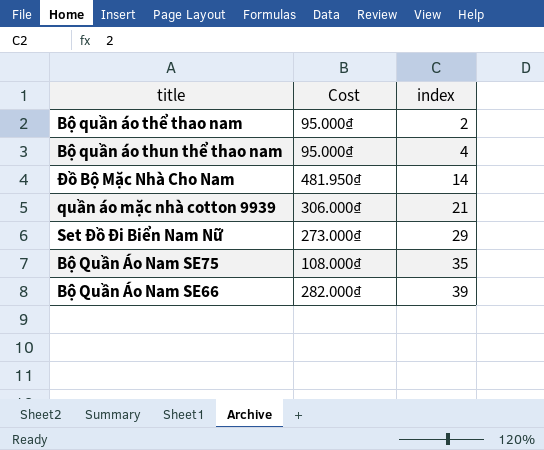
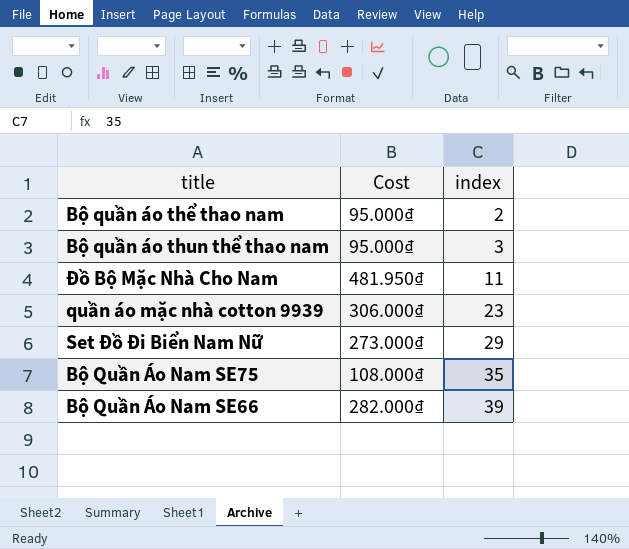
Bộ quần áo thun thể thao nam | index: 4 -> 3
Đồ Bộ Mặc Nhà Cho Nam | index: 14 -> 11
quần áo mặc nhà cotton 9939 | index: 21 -> 23

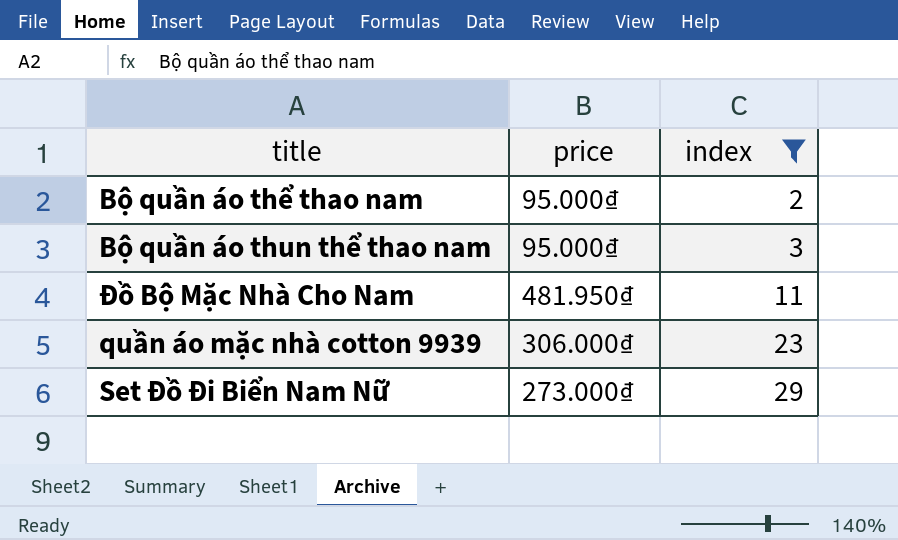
filter: none -> index <= 29
column name: Cost -> price

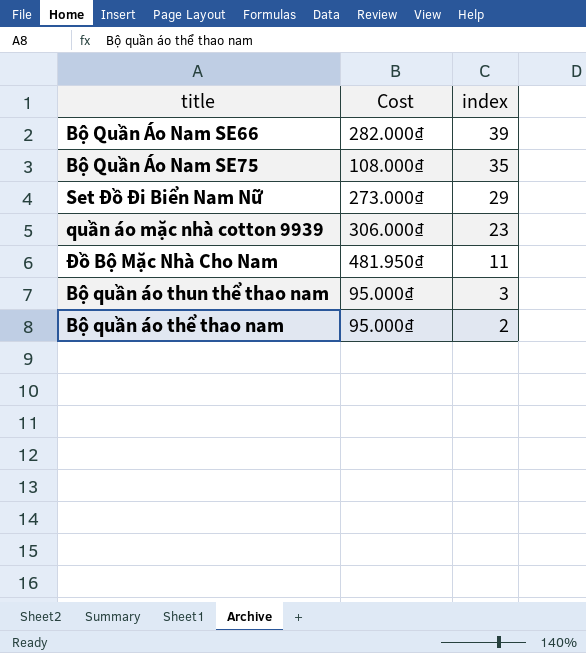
filter: index <= 29 -> none
row order: index ascending -> index descending
column name: price -> Cost

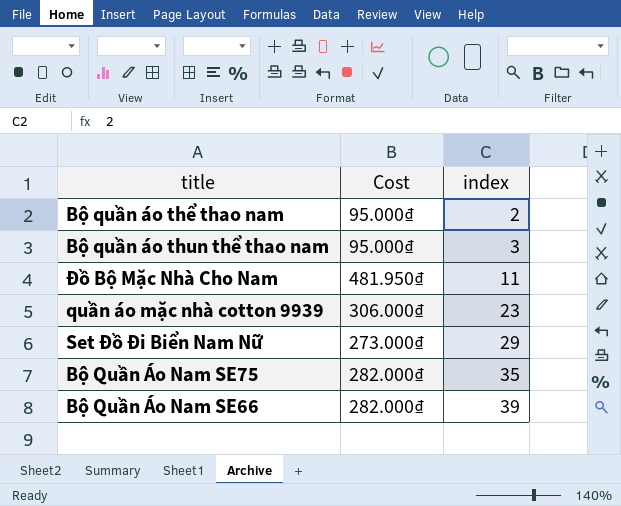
row order: index descending -> index ascending
Bộ Quần Áo Nam SE75 | Cost: 108.000₫ -> 282.000₫

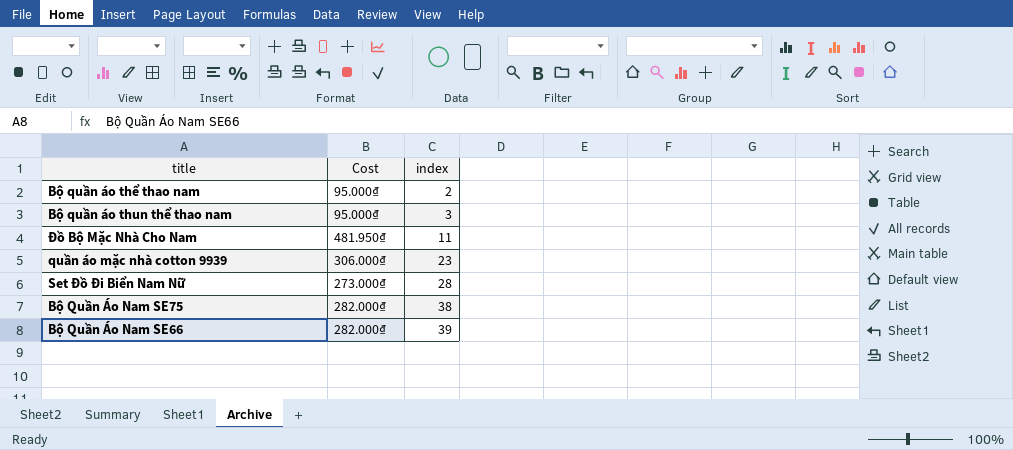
Set Đồ Đi Biển Nam Nữ | index: 29 -> 28
Bộ Quần Áo Nam SE75 | index: 35 -> 38

